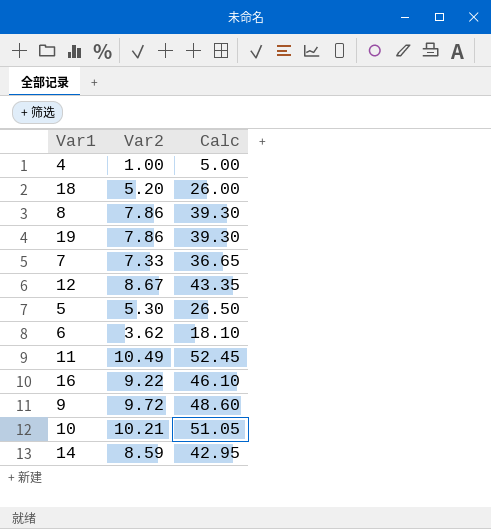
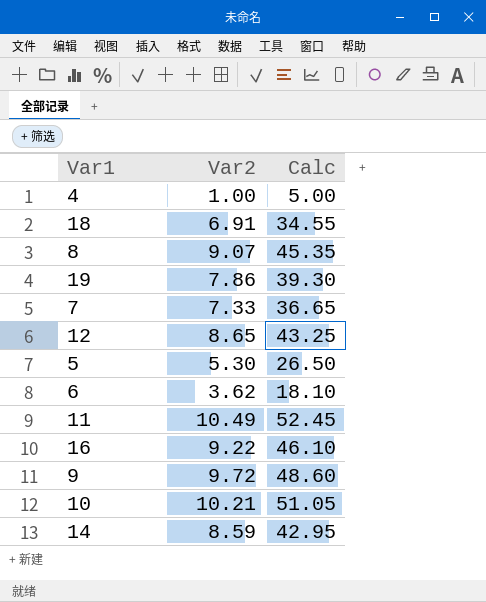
18 | Var2: 5.20 -> 6.91
18 | Calc: 26.00 -> 34.55
8 | Var2: 7.86 -> 9.07
8 | Calc: 39.30 -> 45.35
12 | Var2: 8.67 -> 8.65
12 | Calc: 43.35 -> 43.25

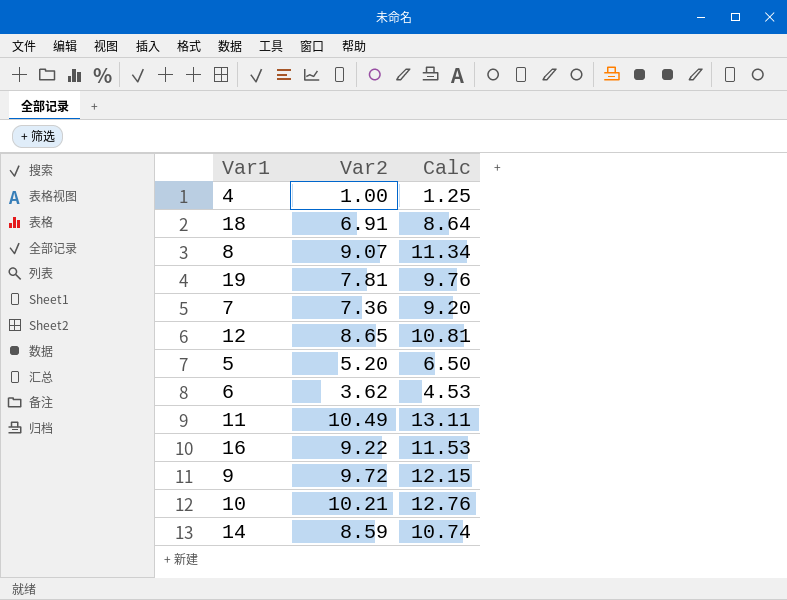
column Calc | formula: [Var2] * 5 -> [Var2] * 1.25
19 | Var2: 7.86 -> 7.81
7 | Var2: 7.33 -> 7.36
5 | Var2: 5.30 -> 5.20

